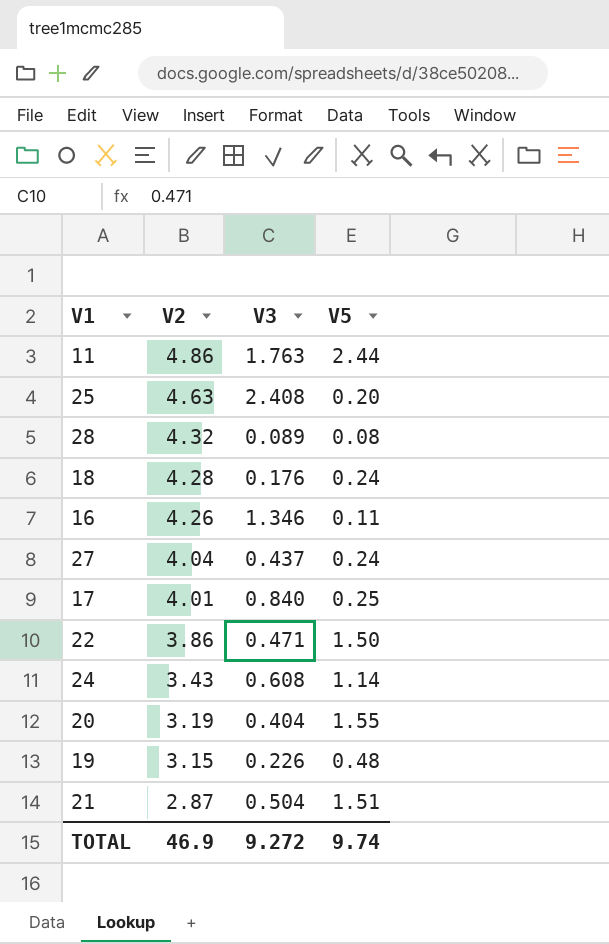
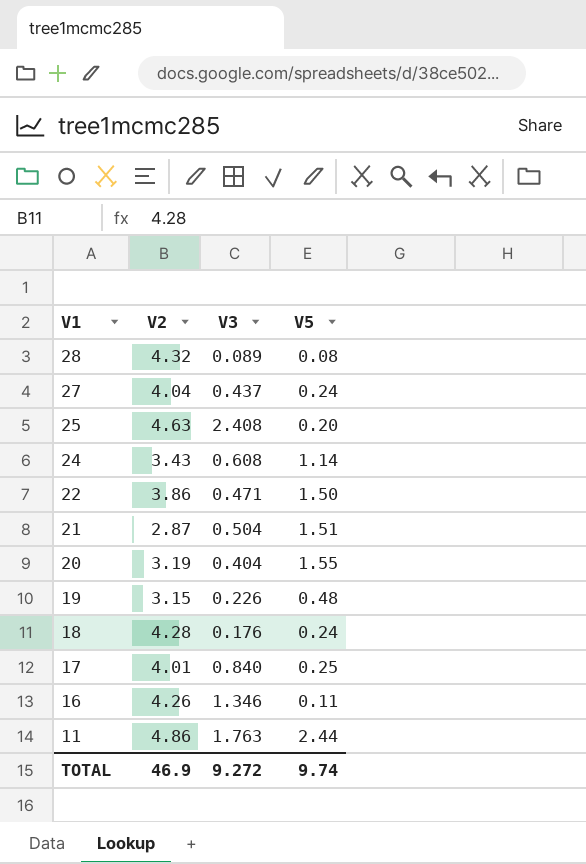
row order: V2 descending -> V1 descending

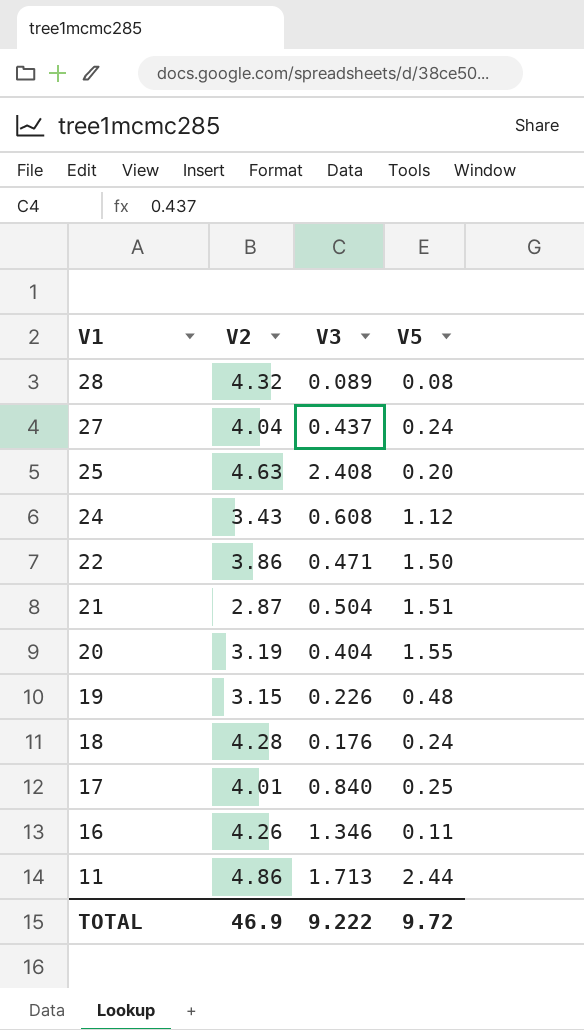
24 | V5: 1.14 -> 1.12
11 | V3: 1.763 -> 1.713
TOTAL | V3: 9.272 -> 9.222
TOTAL | V5: 9.74 -> 9.72

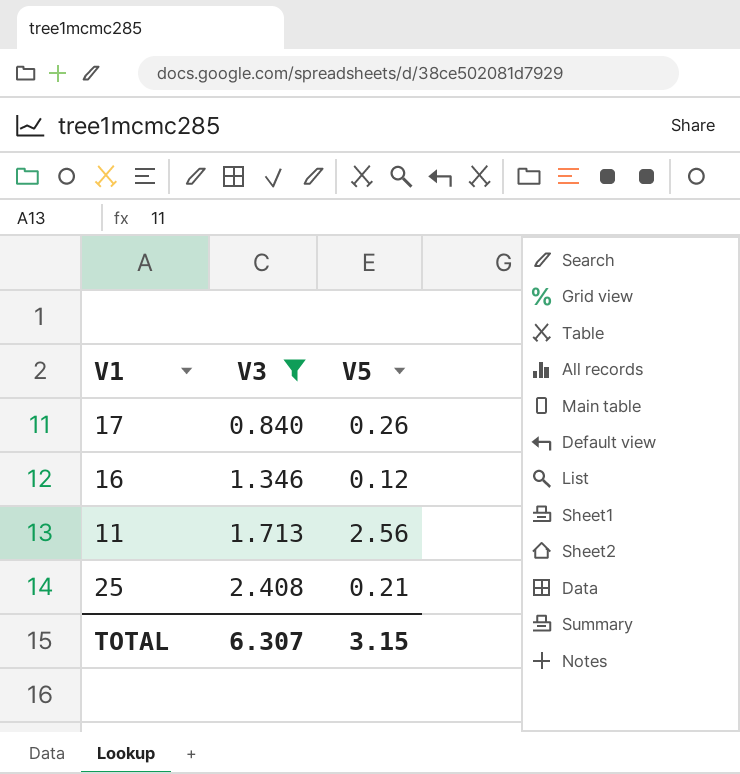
filter: none -> V3 >= 0.840
row order: V1 descending -> V3 ascending
column V2 | position: 2 -> none
17 | V5: 0.25 -> 0.26
16 | V5: 0.11 -> 0.12
11 | V5: 2.44 -> 2.56
25 | V5: 0.20 -> 0.21
TOTAL | V3: 9.222 -> 6.307
TOTAL | V5: 9.72 -> 3.15

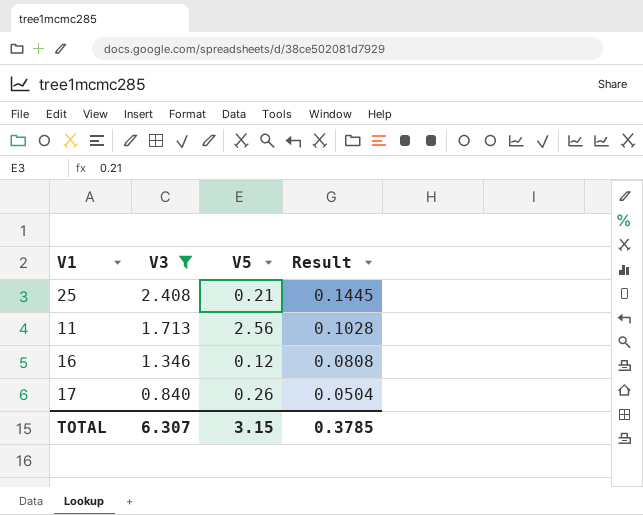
row order: V3 ascending -> V3 descending
column Result | formula: none -> [V3] * 0.06

